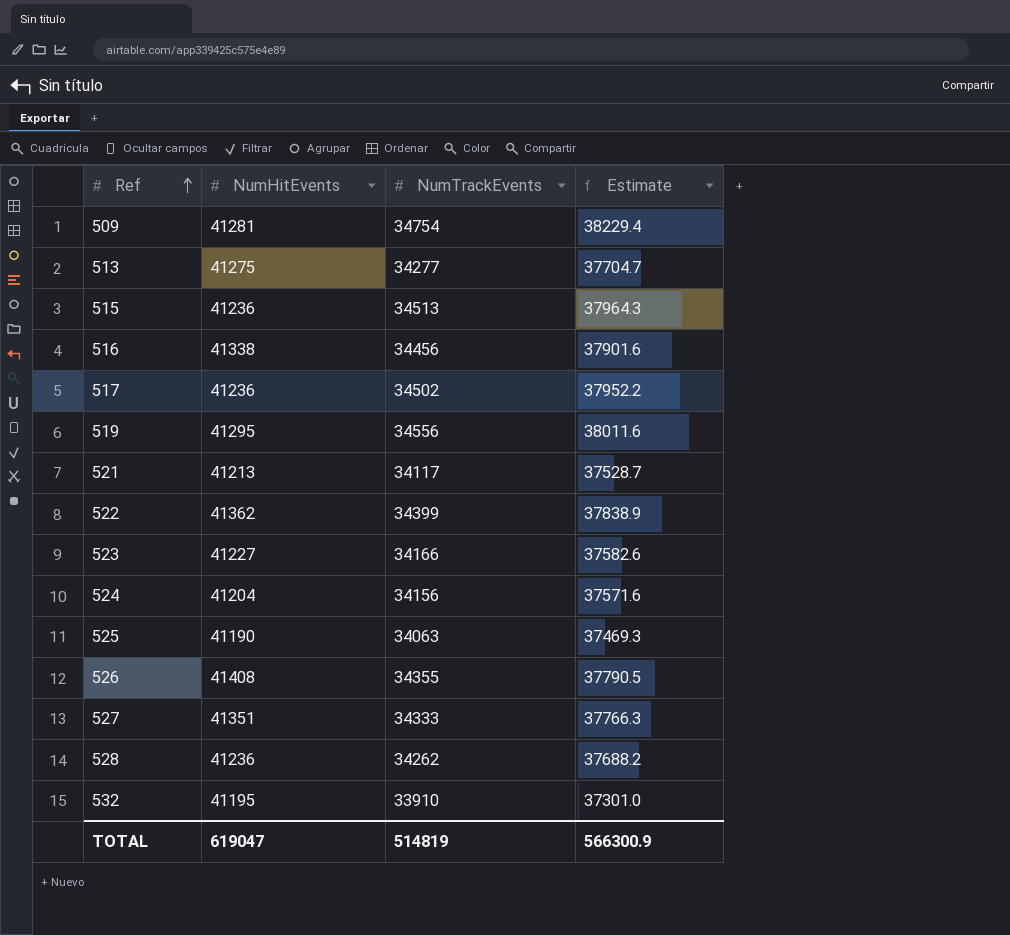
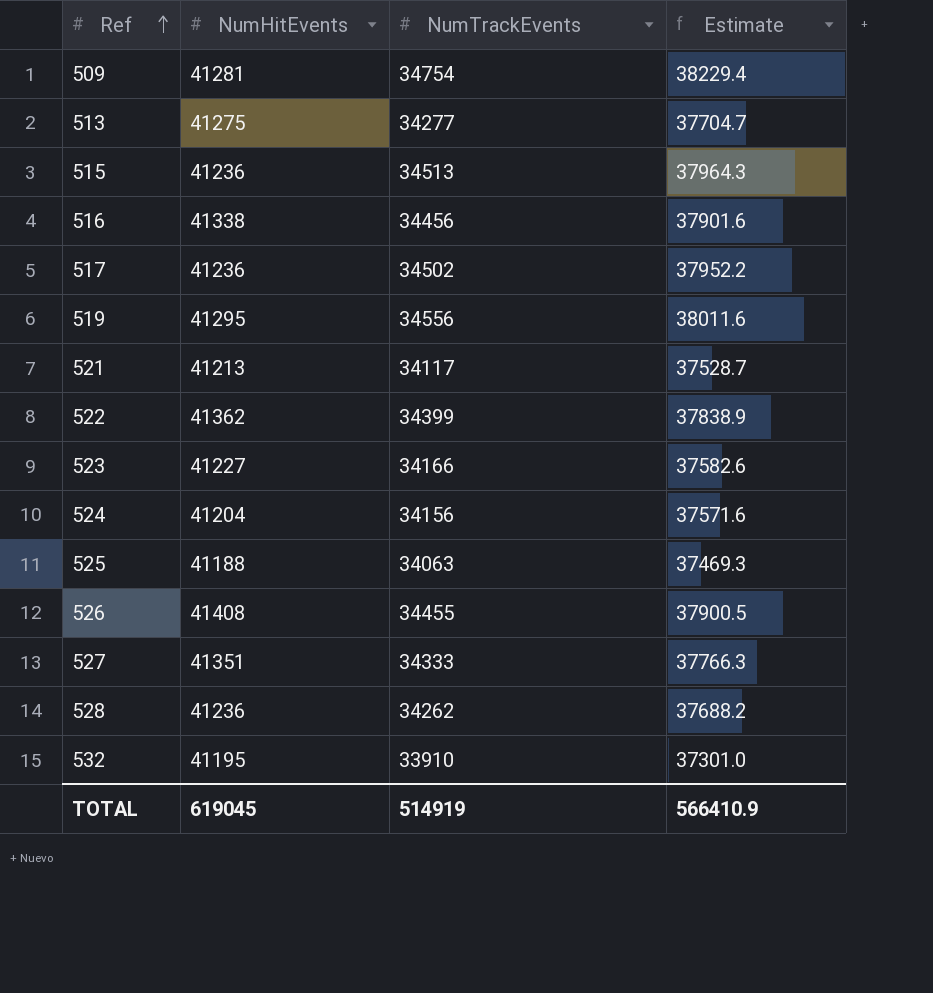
525 | NumHitEvents: 41190 -> 41188
526 | NumTrackEvents: 34355 -> 34455
526 | Estimate: 37790.5 -> 37900.5
TOTAL | NumHitEvents: 619047 -> 619045
TOTAL | NumTrackEvents: 514819 -> 514919
TOTAL | Estimate: 566300.9 -> 566410.9

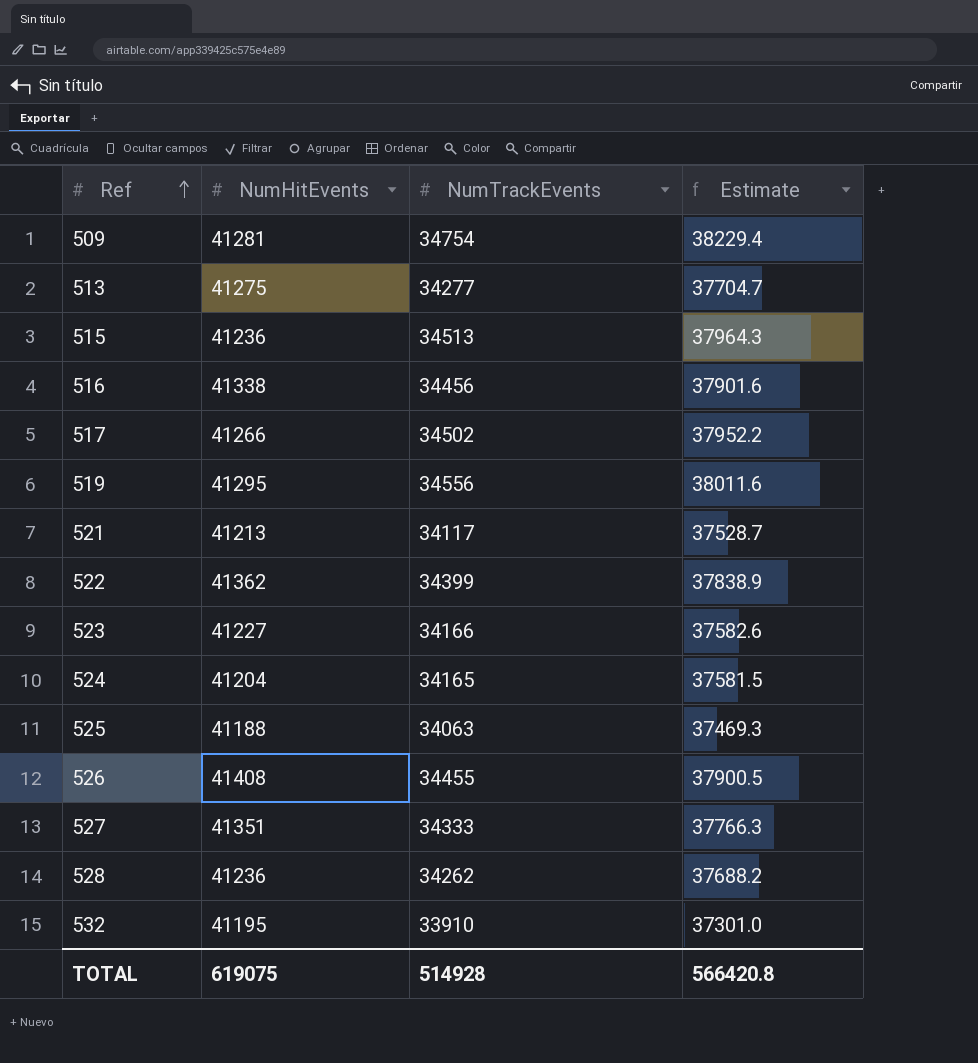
517 | NumHitEvents: 41236 -> 41266
524 | NumTrackEvents: 34156 -> 34165
524 | Estimate: 37571.6 -> 37581.5
TOTAL | NumHitEvents: 619045 -> 619075
TOTAL | NumTrackEvents: 514919 -> 514928
TOTAL | Estimate: 566410.9 -> 566420.8

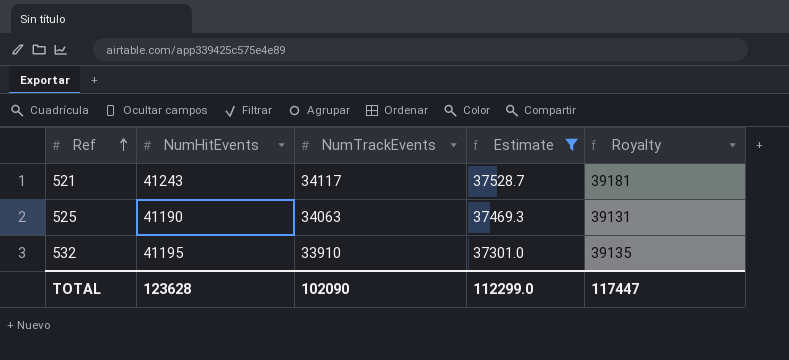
filter: none -> Estimate <= 37528.7
column Royalty | formula: none -> [NumHitEvents] * 0.95
521 | NumHitEvents: 41213 -> 41243
525 | NumHitEvents: 41188 -> 41190
TOTAL | NumHitEvents: 619075 -> 123628
TOTAL | NumTrackEvents: 514928 -> 102090
TOTAL | Estimate: 566420.8 -> 112299.0

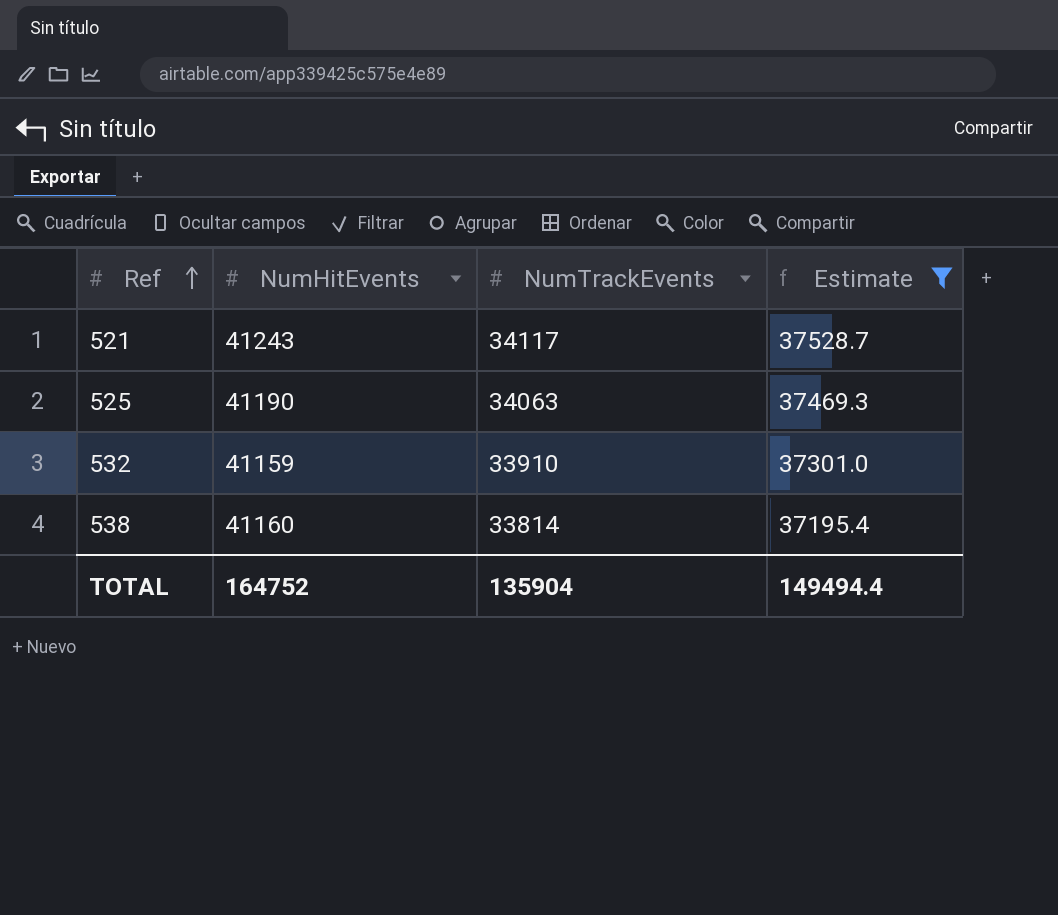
column Royalty | formula: [NumHitEvents] * 0.95 -> none
532 | NumHitEvents: 41195 -> 41159
row 538: none -> 41160 | 33814 | 37195.4
TOTAL | NumHitEvents: 123628 -> 164752
TOTAL | NumTrackEvents: 102090 -> 135904
TOTAL | Estimate: 112299.0 -> 149494.4

